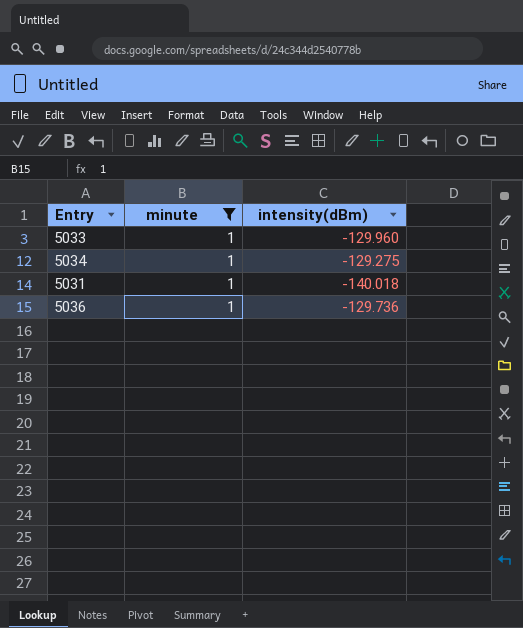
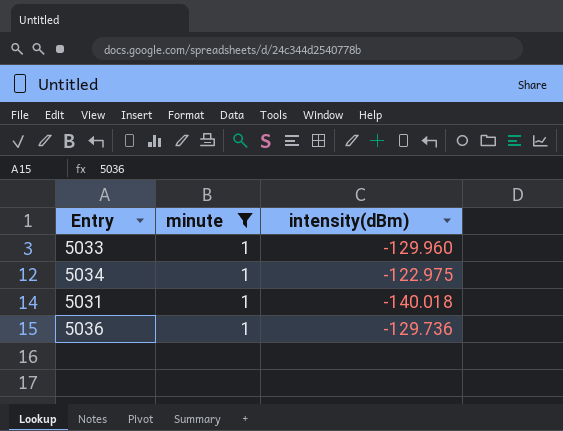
5034 | intensity(dBm): -129.275 -> -122.975

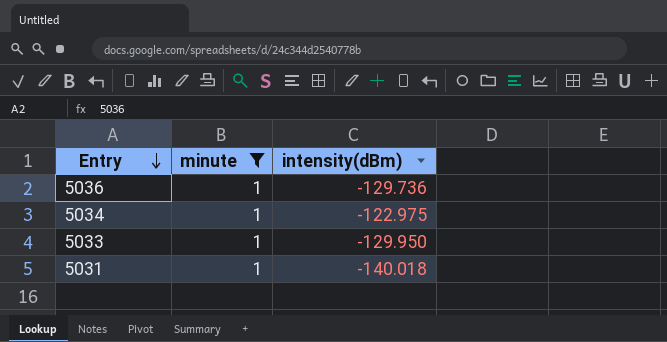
row order: none -> Entry descending
5033 | intensity(dBm): -129.960 -> -129.950

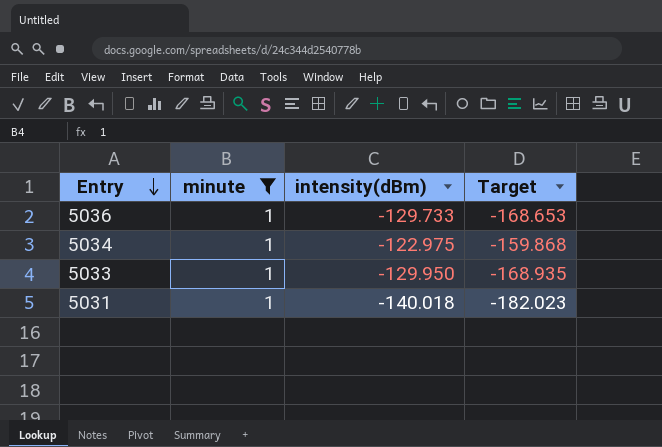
column Target | formula: none -> [intensity(dBm)] * 1.3
5036 | intensity(dBm): -129.736 -> -129.733

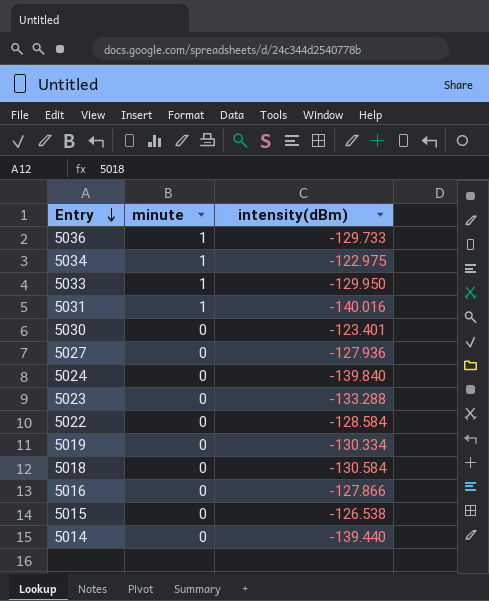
filter: minute = 1 -> none
column Target | formula: [intensity(dBm)] * 1.3 -> none
5031 | intensity(dBm): -140.018 -> -140.016

